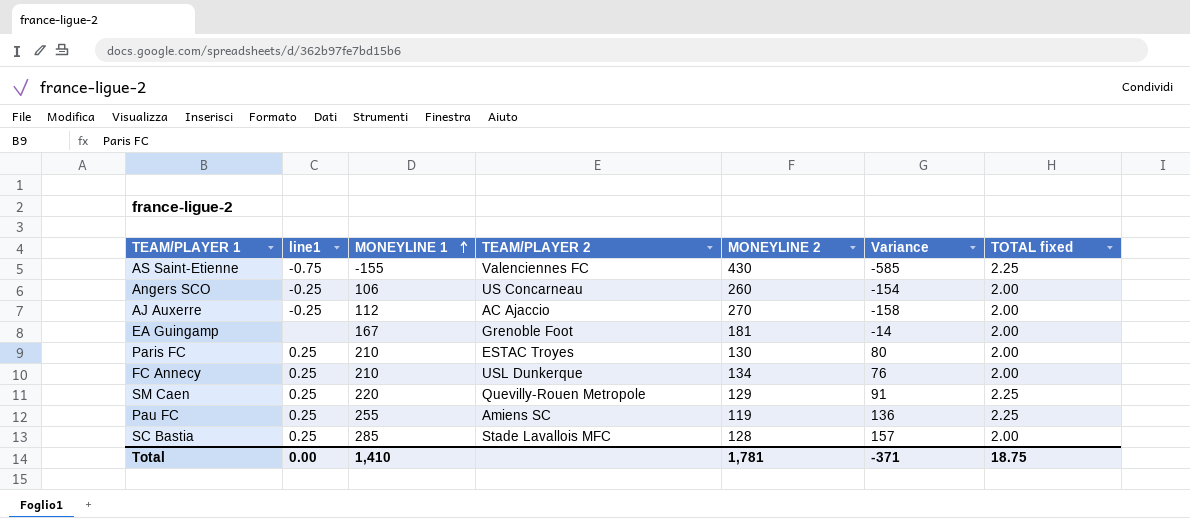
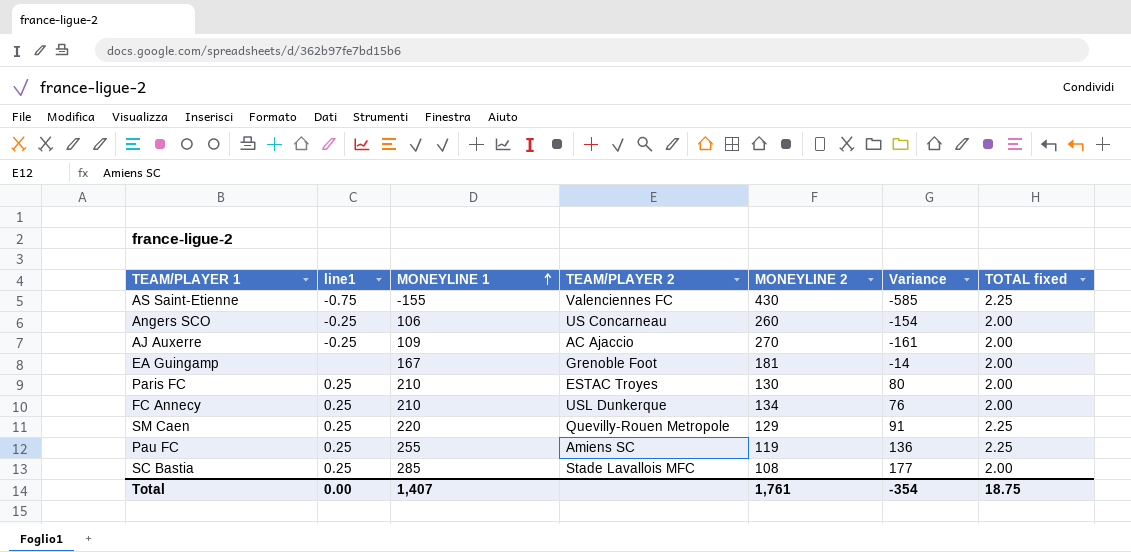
AJ Auxerre | MONEYLINE 1: 112 -> 109
AJ Auxerre | Variance: -158 -> -161
SC Bastia | MONEYLINE 2: 128 -> 108
SC Bastia | Variance: 157 -> 177
Total | MONEYLINE 1: 1,410 -> 1,407
Total | MONEYLINE 2: 1,781 -> 1,761
Total | Variance: -371 -> -354

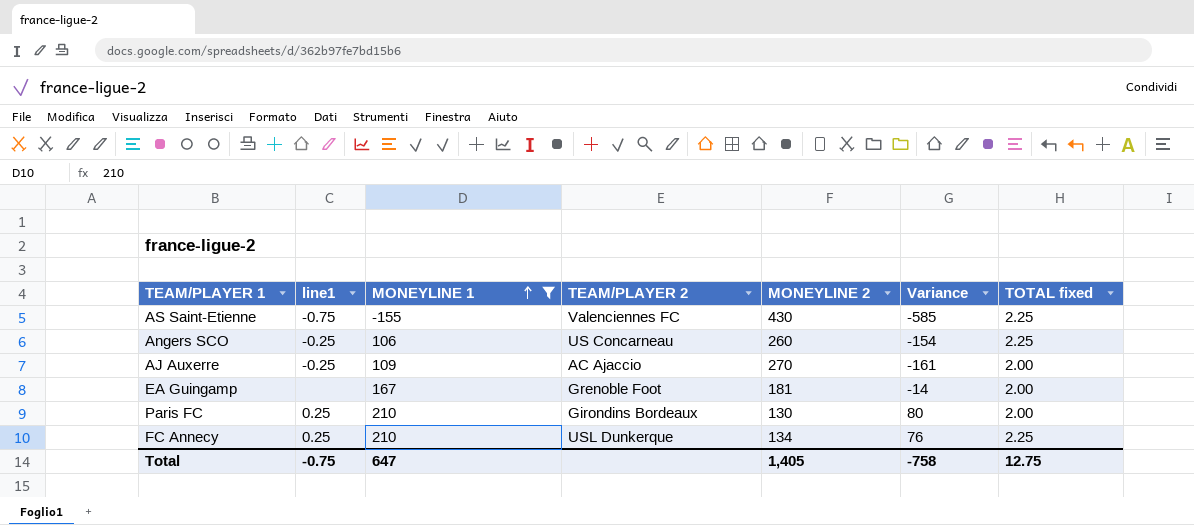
filter: none -> MONEYLINE 1 <= 210
Angers SCO | TOTAL fixed: 2.00 -> 2.25
Paris FC | TEAM/PLAYER 2: ESTAC Troyes -> Girondins Bordeaux
FC Annecy | TOTAL fixed: 2.00 -> 2.25
Total | line1: 0.00 -> -0.75
Total | MONEYLINE 1: 1,407 -> 647
Total | MONEYLINE 2: 1,761 -> 1,405
Total | Variance: -354 -> -758
Total | TOTAL fixed: 18.75 -> 12.75

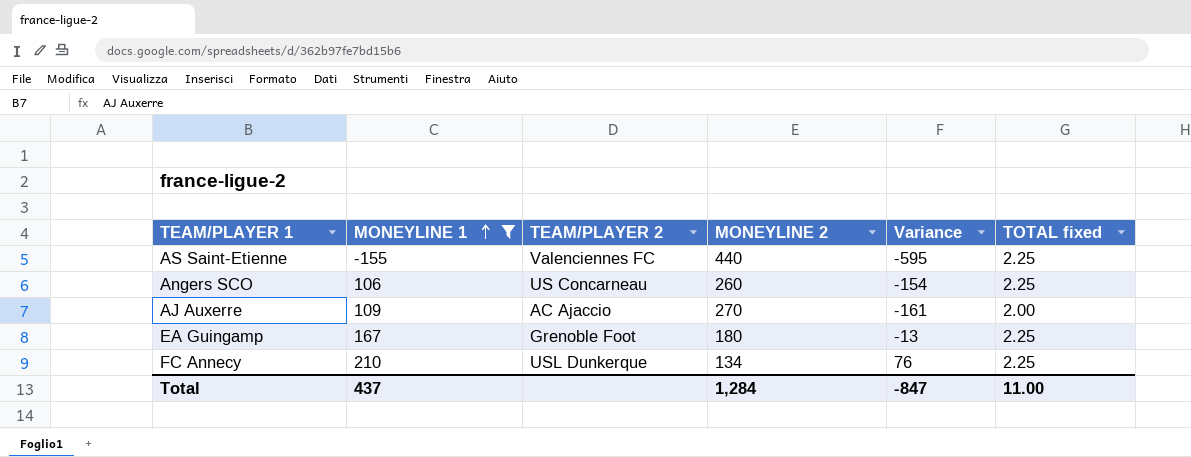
column line1 | position: 2 -> none
row Paris FC: 0.25 | 210 | Girondins Bordeaux | 130 | 80 | 2.00 -> none
AS Saint-Etienne | MONEYLINE 2: 430 -> 440
AS Saint-Etienne | Variance: -585 -> -595
EA Guingamp | MONEYLINE 2: 181 -> 180
EA Guingamp | Variance: -14 -> -13
EA Guingamp | TOTAL fixed: 2.00 -> 2.25
Total | MONEYLINE 1: 647 -> 437
Total | MONEYLINE 2: 1,405 -> 1,284
Total | Variance: -758 -> -847
Total | TOTAL fixed: 12.75 -> 11.00

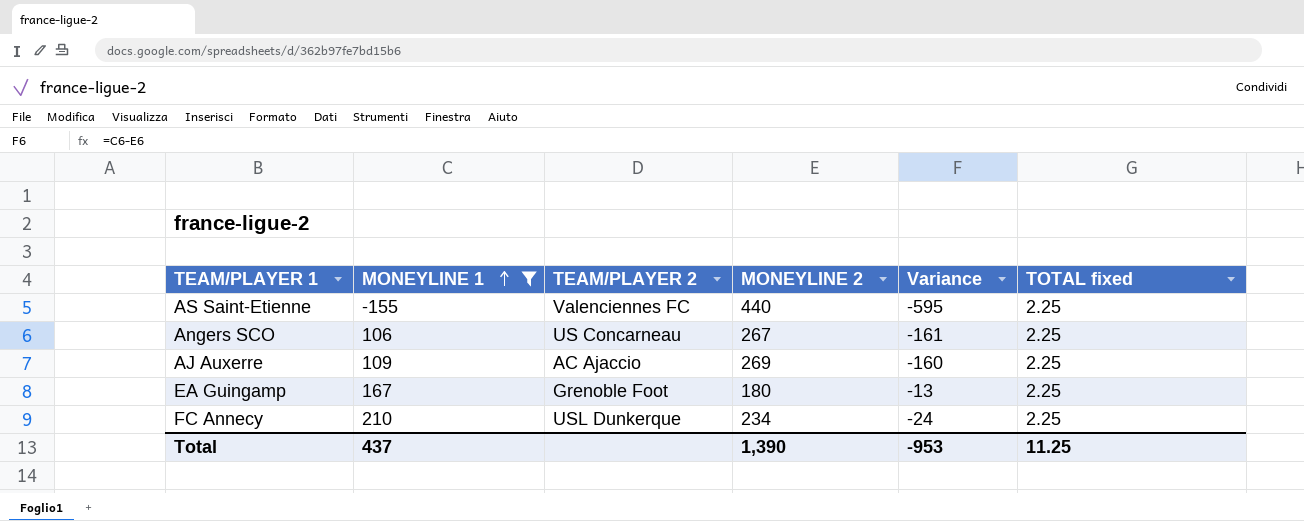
Angers SCO | MONEYLINE 2: 260 -> 267
Angers SCO | Variance: -154 -> -161
AJ Auxerre | MONEYLINE 2: 270 -> 269
AJ Auxerre | Variance: -161 -> -160
AJ Auxerre | TOTAL fixed: 2.00 -> 2.25
FC Annecy | MONEYLINE 2: 134 -> 234
FC Annecy | Variance: 76 -> -24
Total | MONEYLINE 2: 1,284 -> 1,390
Total | Variance: -847 -> -953
Total | TOTAL fixed: 11.00 -> 11.25

